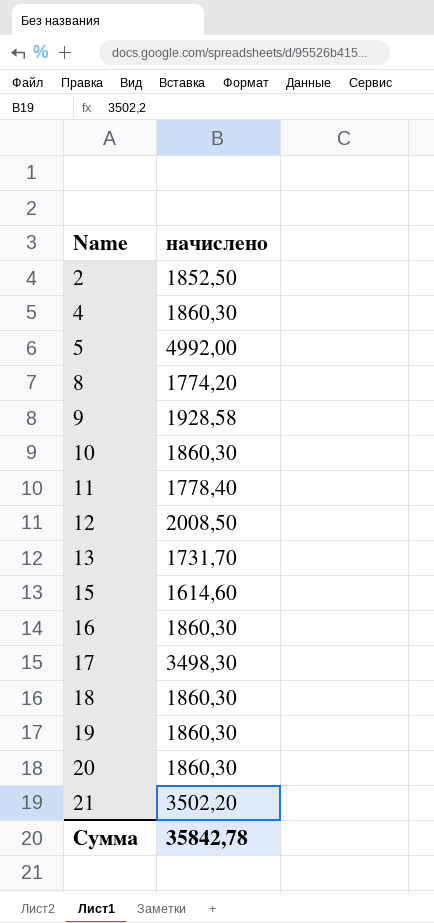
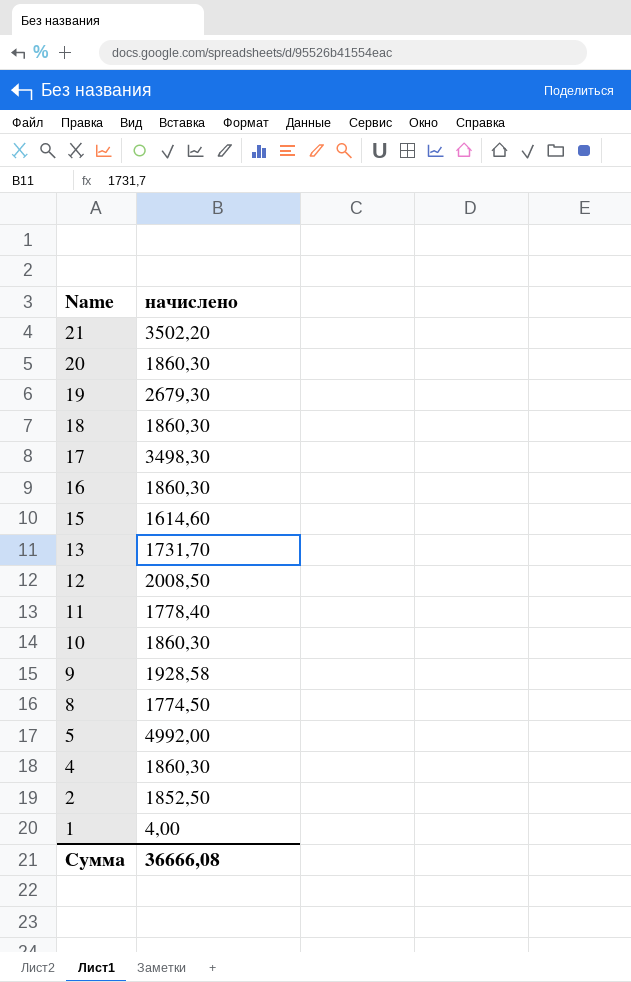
row order: Name ascending -> Name descending
19 | начислено: 1860,30 -> 2679,30
8 | начислено: 1774,20 -> 1774,50
row 1: none -> 4,00
Сумма | начислено: 35842,78 -> 36666,08

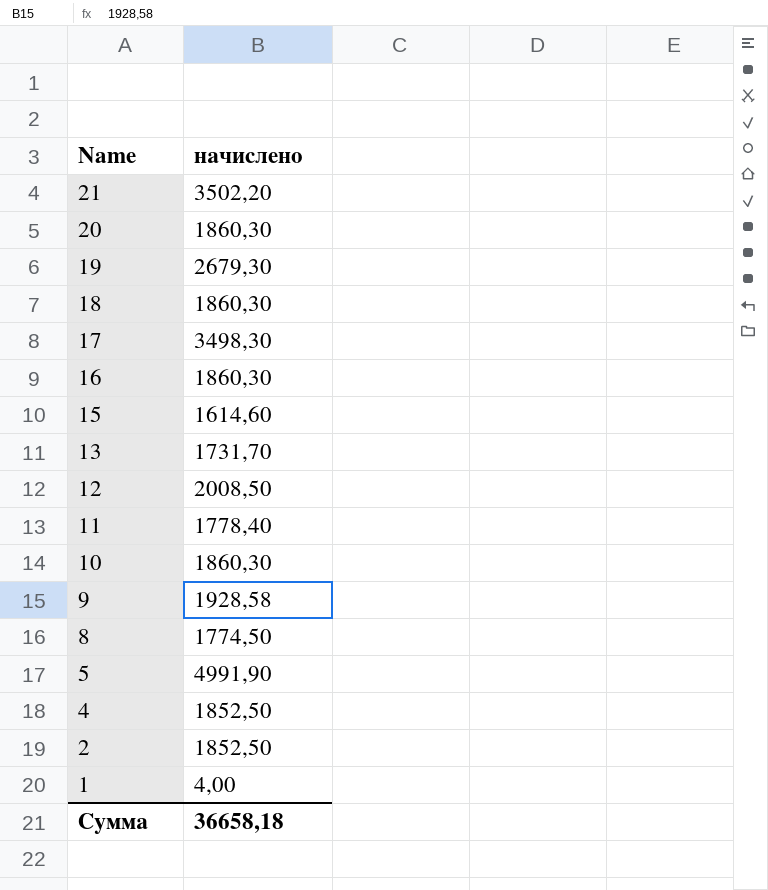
5 | начислено: 4992,00 -> 4991,90
4 | начислено: 1860,30 -> 1852,50
Сумма | начислено: 36666,08 -> 36658,18

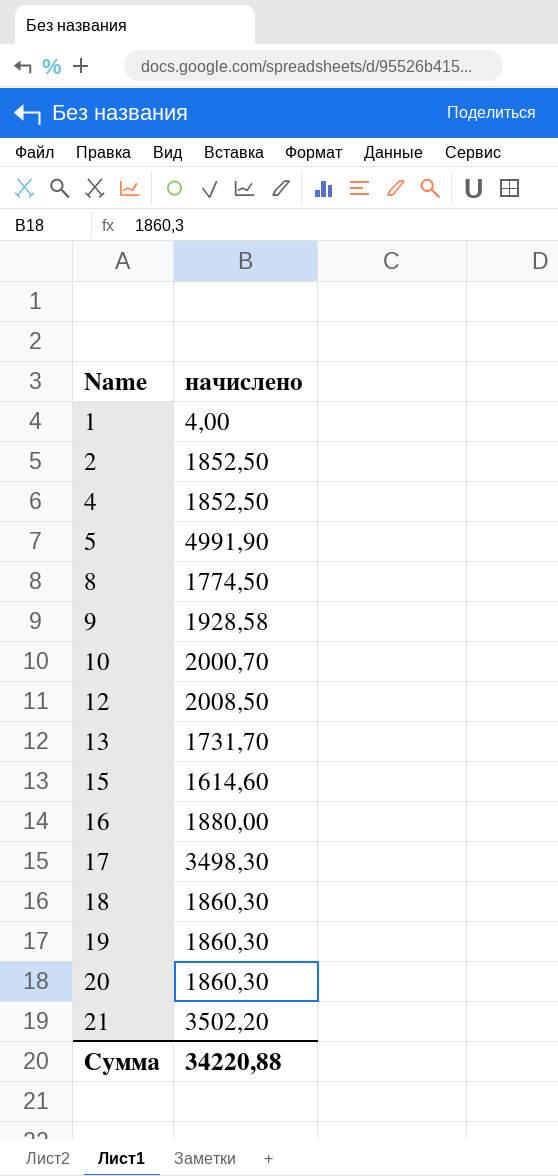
row order: Name descending -> Name ascending
row 11: 1778,40 -> none
10 | начислено: 1860,30 -> 2000,70
16 | начислено: 1860,30 -> 1880,00
19 | начислено: 2679,30 -> 1860,30
Сумма | начислено: 36658,18 -> 34220,88

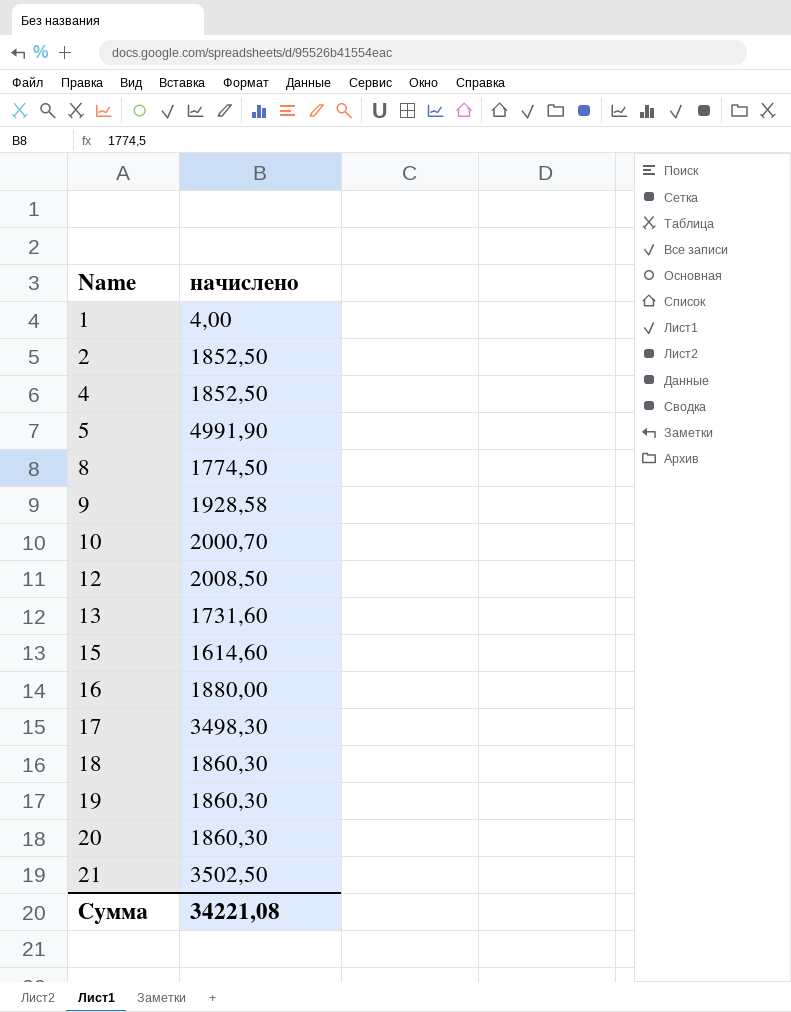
13 | начислено: 1731,70 -> 1731,60
21 | начислено: 3502,20 -> 3502,50
Сумма | начислено: 34220,88 -> 34221,08

